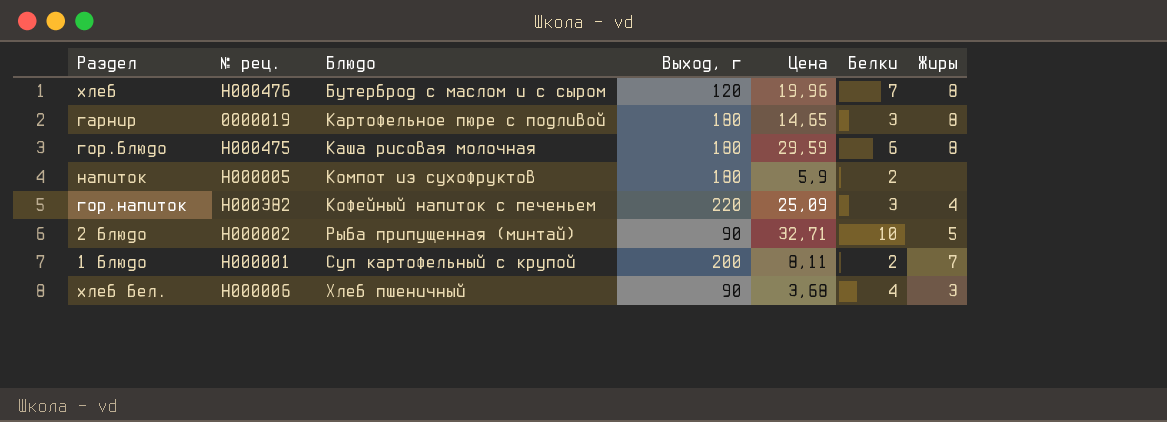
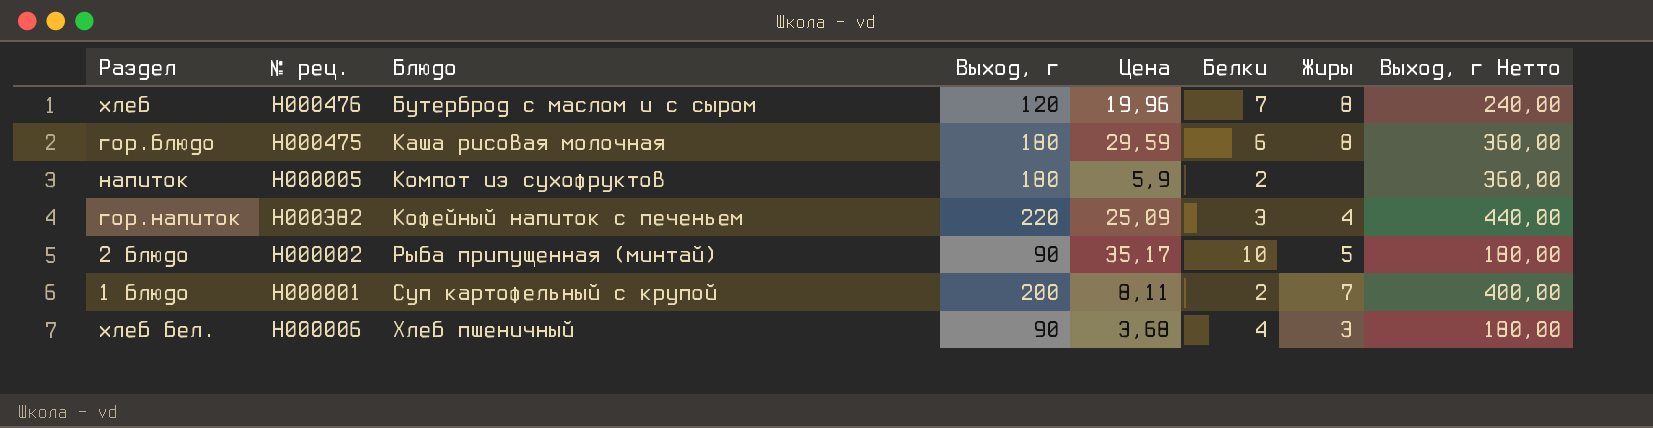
column Выход, г Нетто | formula: none -> [Выход, г] * 2
row гарнир: 0000019 | Картофельное пюре с подливой | 180 | 14,65 | 3 | 8 -> none
2 блюдо | Цена: 32,71 -> 35,17

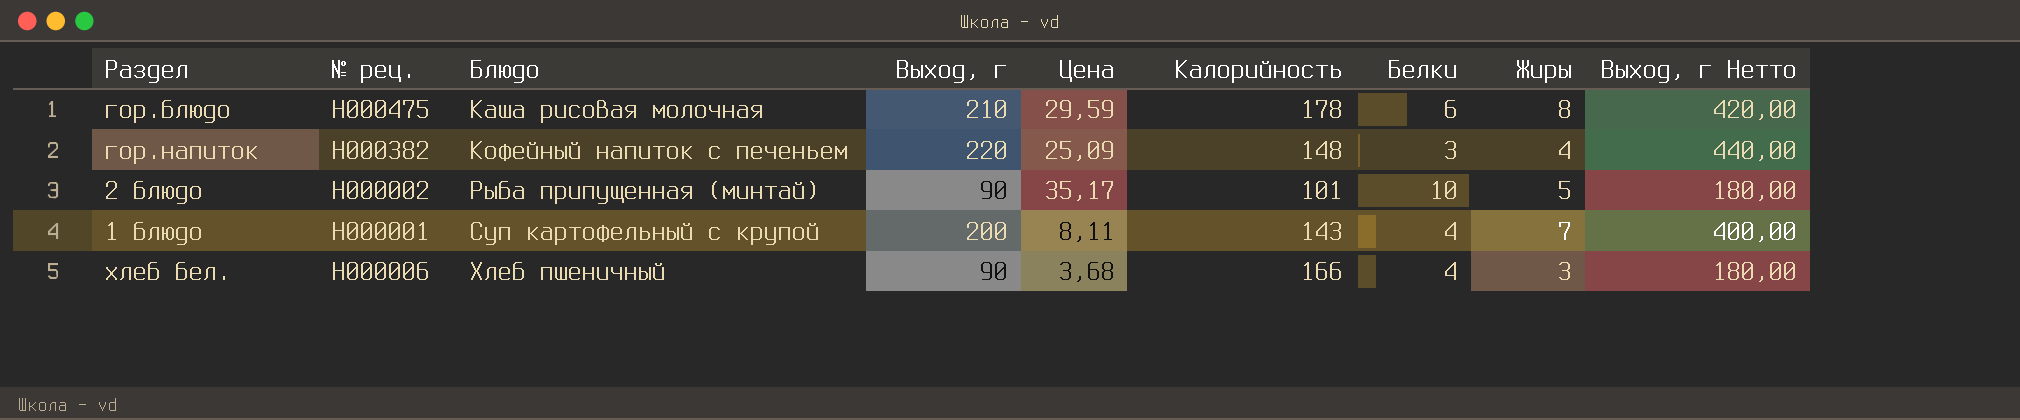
column Калорийность | position: none -> 6
row хлеб: Н000476 | Бутерброд с маслом и с сыром | 120 | 19,96 | 7 | 8 | 240,00 -> none
row напиток: Н000005 | Компот из сухофруктов | 180 | 5,9 | 2 | none | 360,00 -> none
гор.блюдо | Выход, г: 180 -> 210
гор.блюдо | Выход, г Нетто: 360,00 -> 420,00
1 блюдо | Белки: 2 -> 4

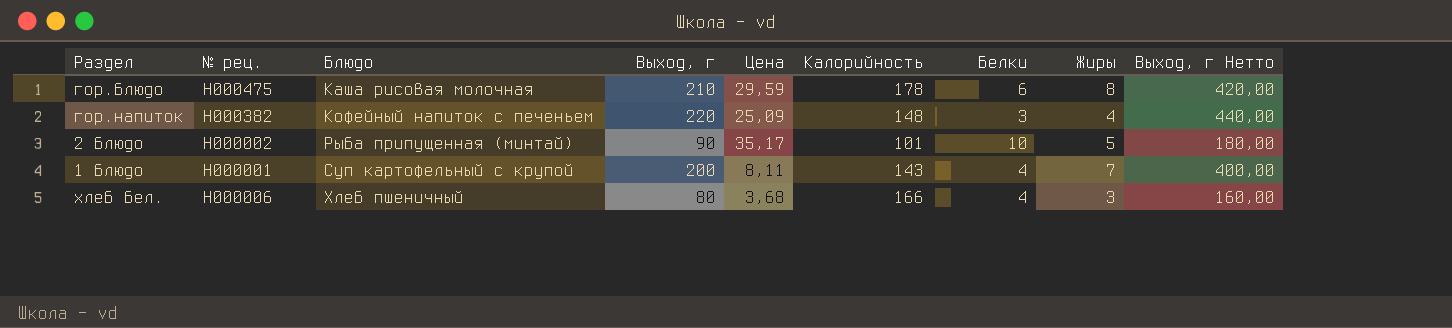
хлеб бел. | Выход, г: 90 -> 80
хлеб бел. | Выход, г Нетто: 180,00 -> 160,00

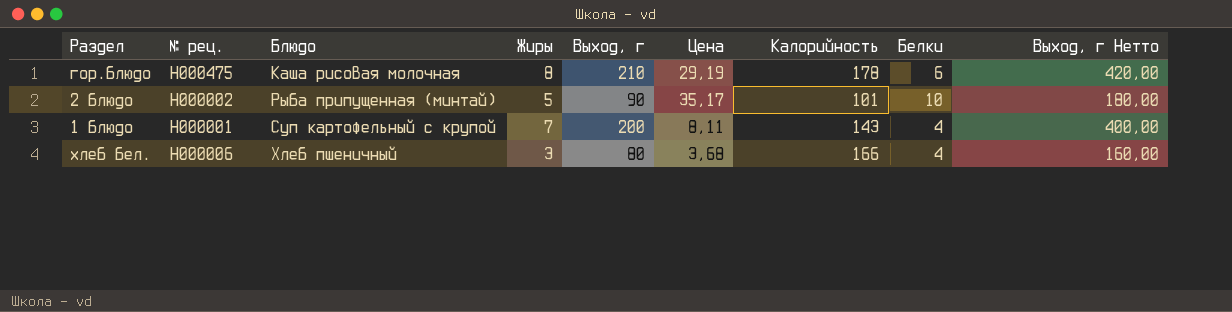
column Жиры | position: 8 -> 4
row гор.напиток: Н000382 | Кофейный напиток с печеньем | 220 | 25,09 | 148 | 3 | 4 | 440,00 -> none
гор.блюдо | Цена: 29,59 -> 29,19

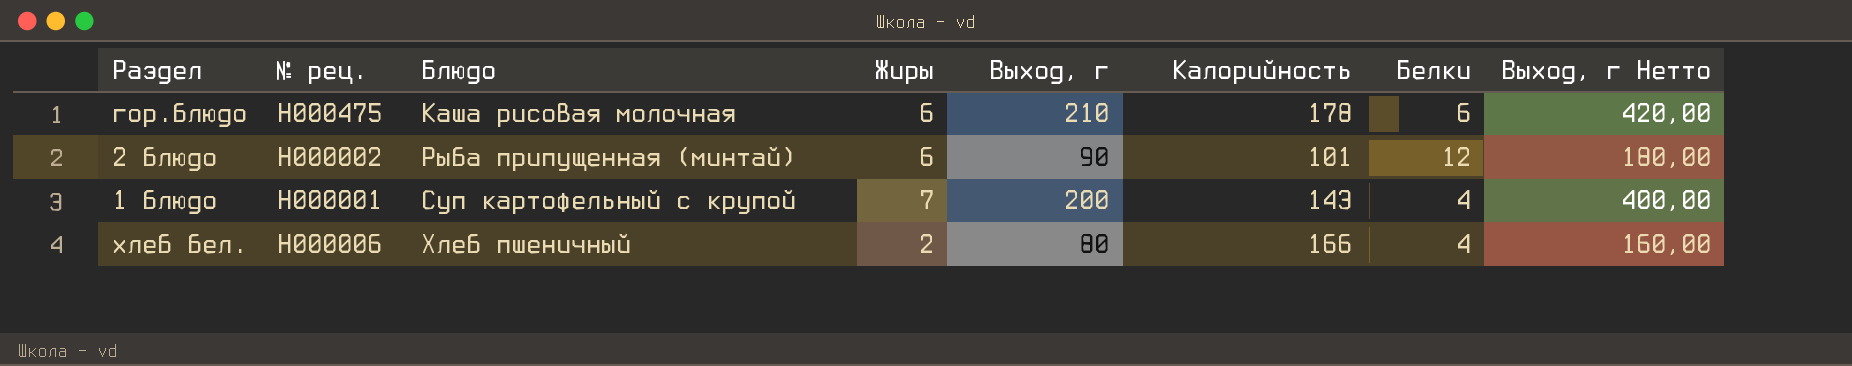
column Цена | position: 6 -> none
гор.блюдо | Жиры: 8 -> 6
2 блюдо | Жиры: 5 -> 6
2 блюдо | Белки: 10 -> 12
хлеб бел. | Жиры: 3 -> 2

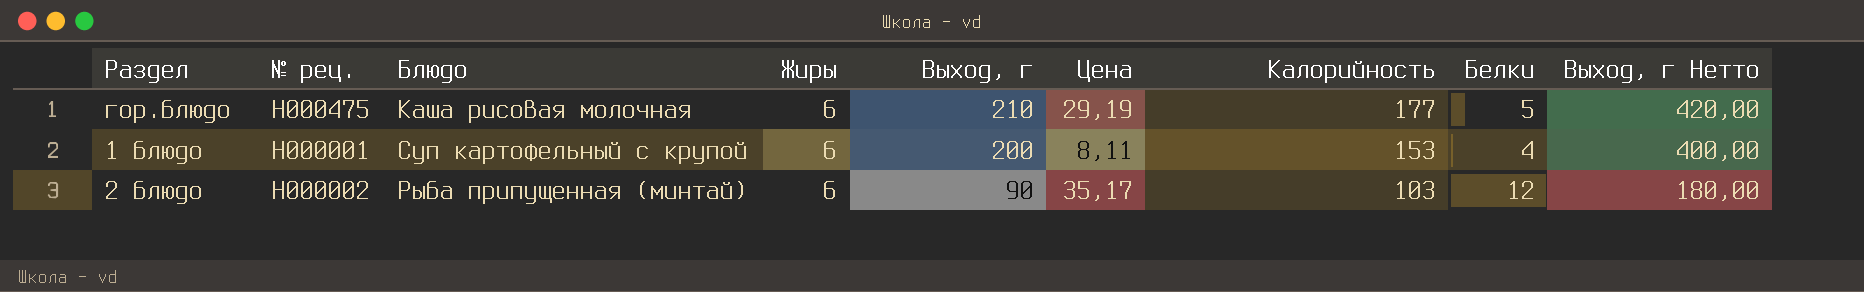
row order: Блюдо ascending -> Выход, г descending
column Цена | position: none -> 6
row хлеб бел.: Н000006 | Хлеб пшеничный | 2 | 80 | 166 | 4 | 160,00 -> none
гор.блюдо | Калорийность: 178 -> 177
гор.блюдо | Белки: 6 -> 5
1 блюдо | Жиры: 7 -> 6
1 блюдо | Калорийность: 143 -> 153
2 блюдо | Калорийность: 101 -> 103

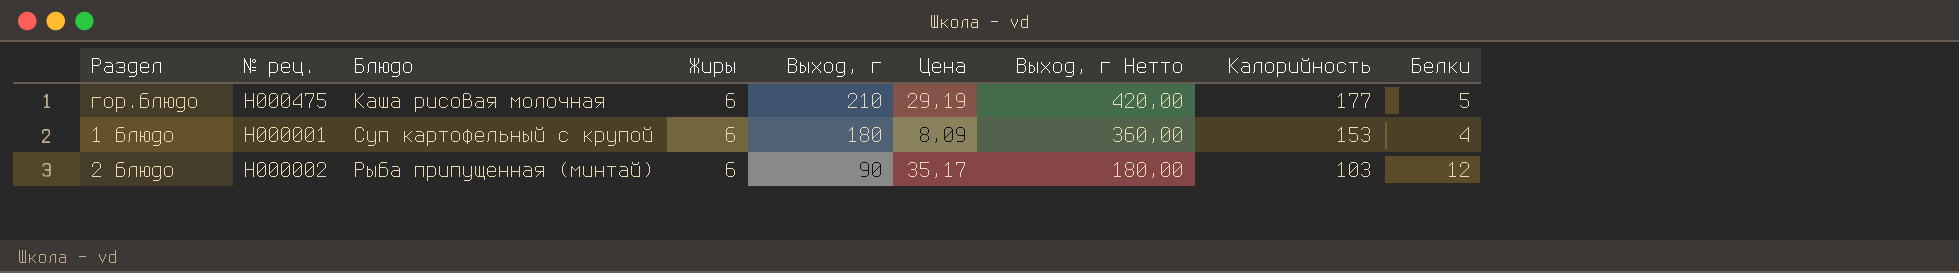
column Выход, г Нетто | position: 9 -> 7
1 блюдо | Выход, г: 200 -> 180
1 блюдо | Цена: 8,11 -> 8,09
1 блюдо | Выход, г Нетто: 400,00 -> 360,00

